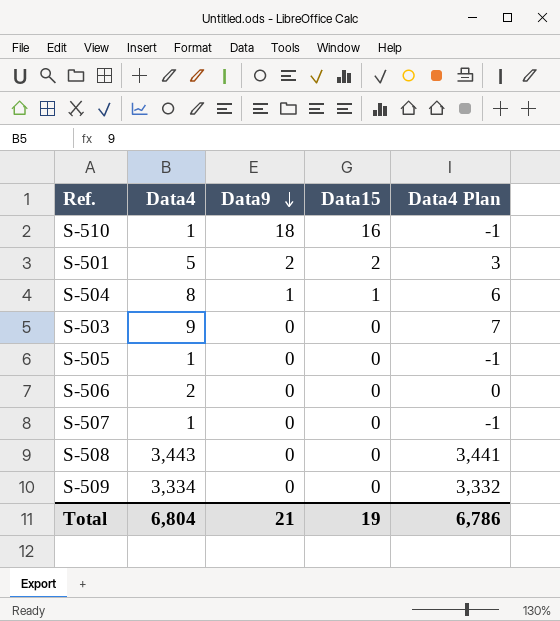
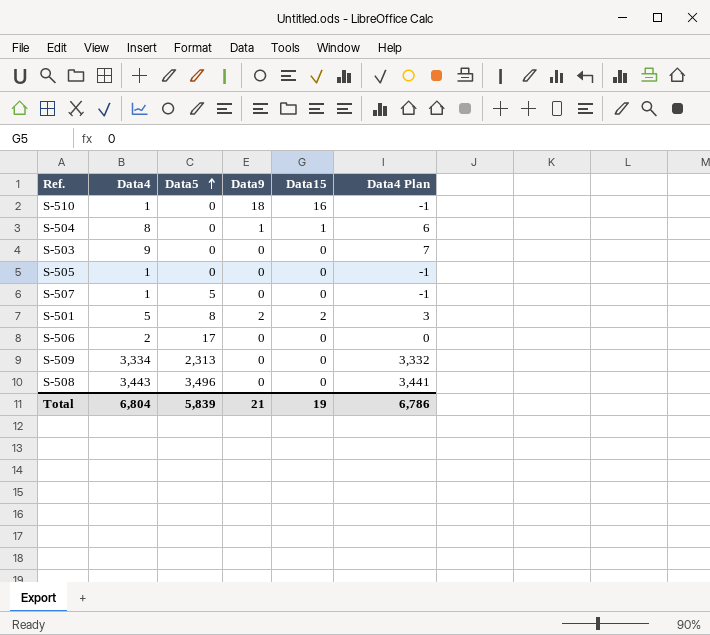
row order: Data9 descending -> Data5 ascending
column Data5 | position: none -> 3

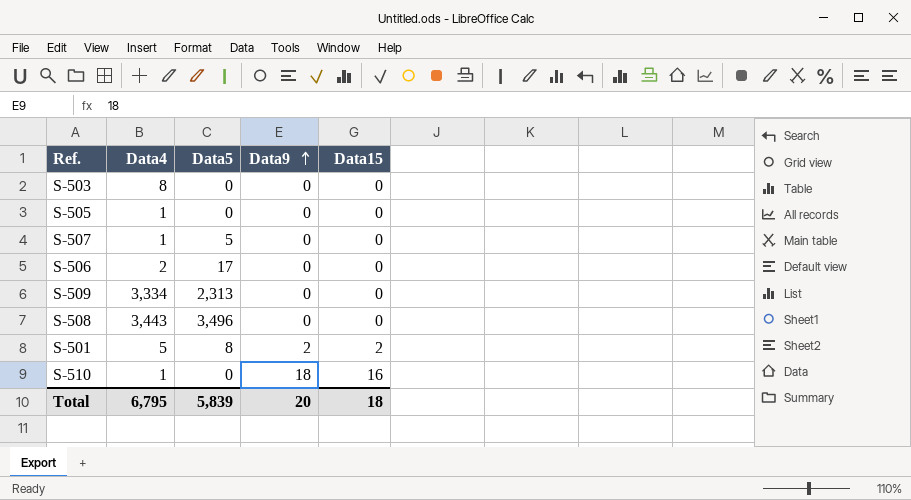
row order: Data5 ascending -> Data9 ascending
column Data4 Plan | formula: [Data4] - 2 -> none
row S-504: 8 | 0 | 1 | 1 | 6 -> none
S-503 | Data4: 9 -> 8
Total | Data4: 6,804 -> 6,795
Total | Data9: 21 -> 20
Total | Data15: 19 -> 18

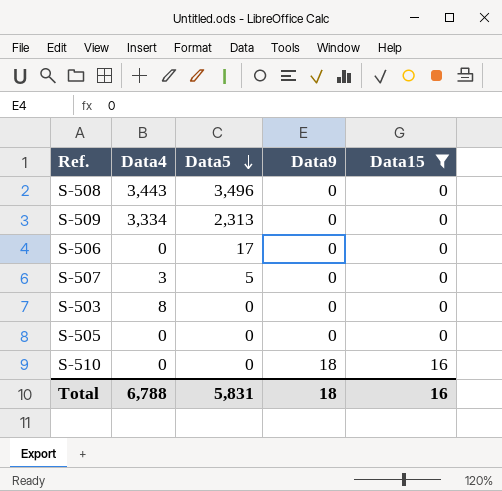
filter: none -> Data15 != 2
row order: Data9 ascending -> Data5 descending
S-506 | Data4: 2 -> 0
S-507 | Data4: 1 -> 3
S-505 | Data4: 1 -> 0
S-510 | Data4: 1 -> 0
Total | Data4: 6,795 -> 6,788
Total | Data5: 5,839 -> 5,831
Total | Data9: 20 -> 18
Total | Data15: 18 -> 16

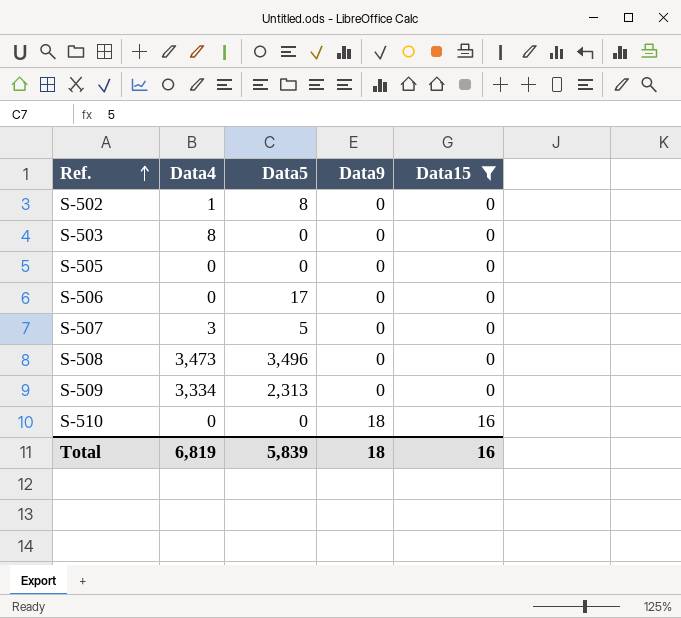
row order: Data5 descending -> Ref. ascending
row S-502: none -> 1 | 8 | 0 | 0
S-508 | Data4: 3,443 -> 3,473
Total | Data4: 6,788 -> 6,819
Total | Data5: 5,831 -> 5,839

